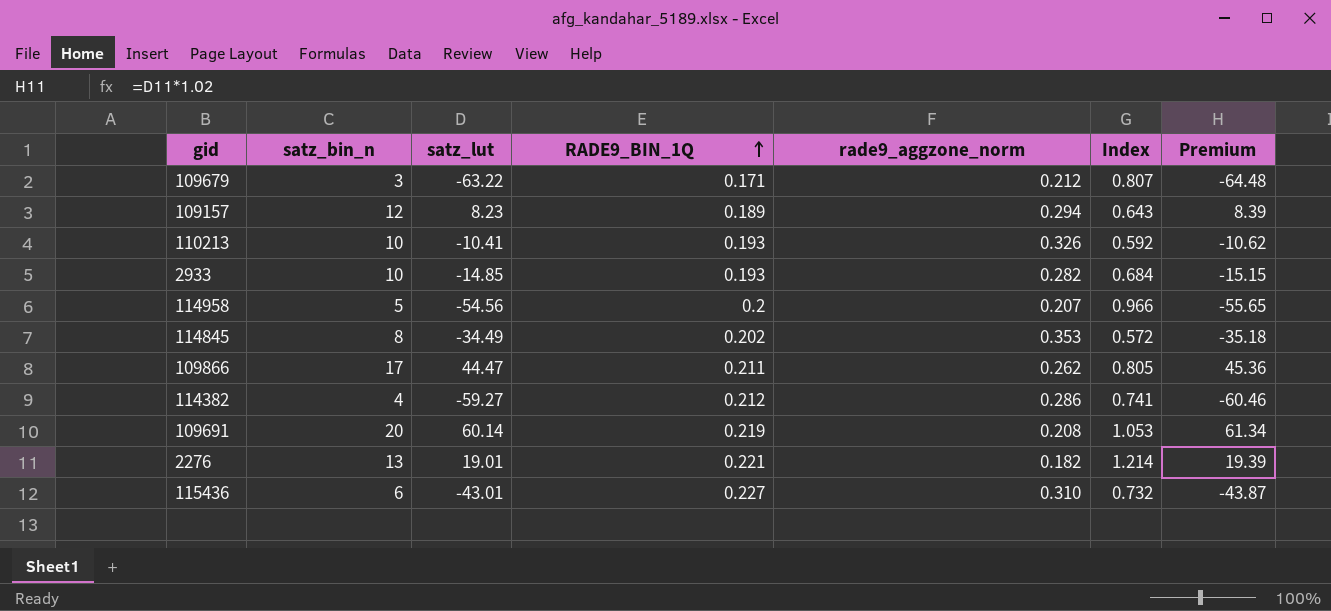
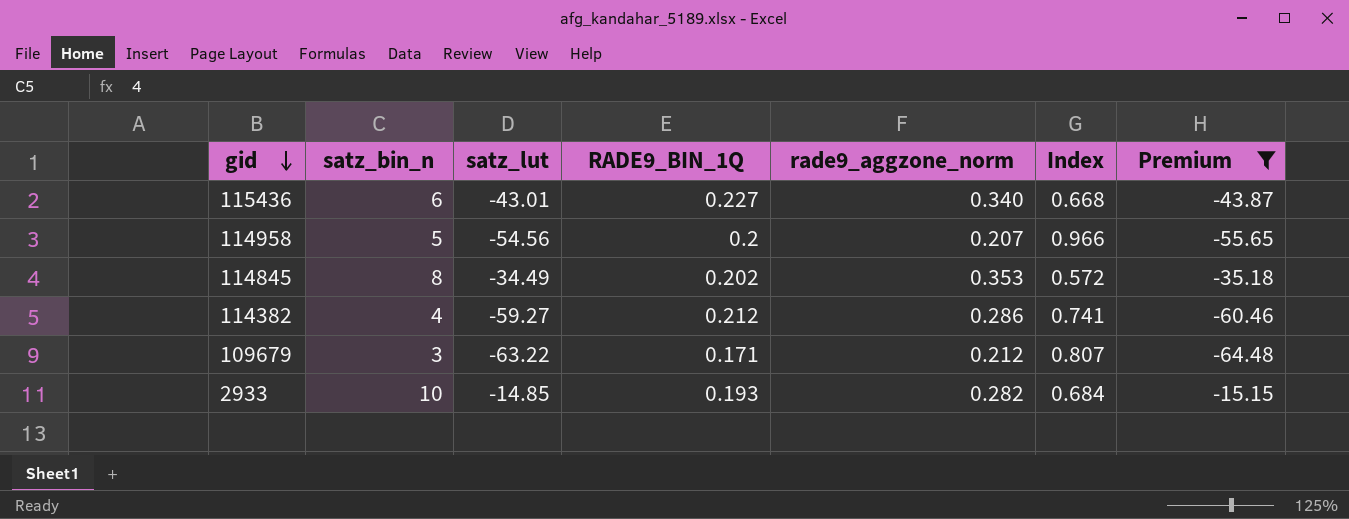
filter: none -> Premium <= -15.15
row order: RADE9_BIN_1Q ascending -> gid descending
115436 | rade9_aggzone_norm: 0.310 -> 0.340
115436 | Index: 0.732 -> 0.668

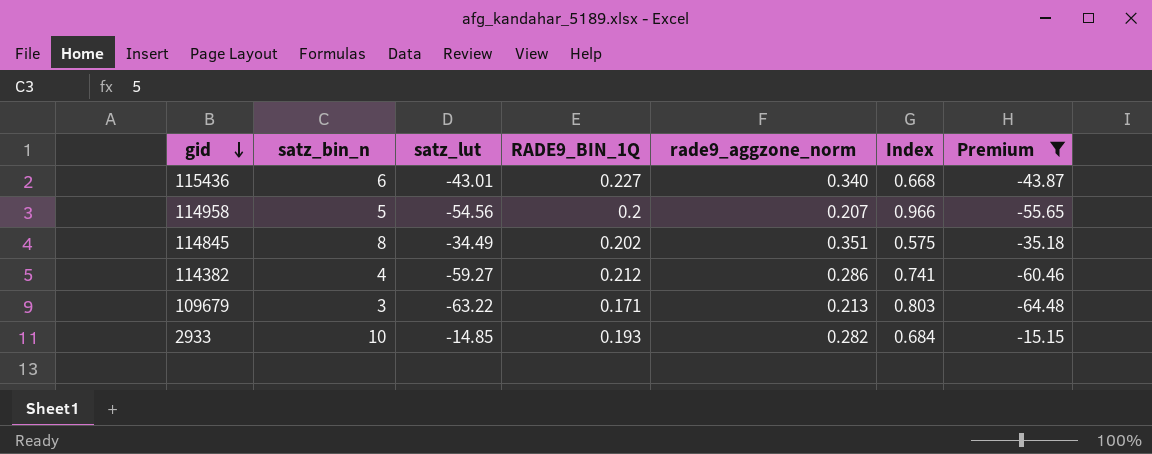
114845 | rade9_aggzone_norm: 0.353 -> 0.351
114845 | Index: 0.572 -> 0.575
109679 | rade9_aggzone_norm: 0.212 -> 0.213
109679 | Index: 0.807 -> 0.803

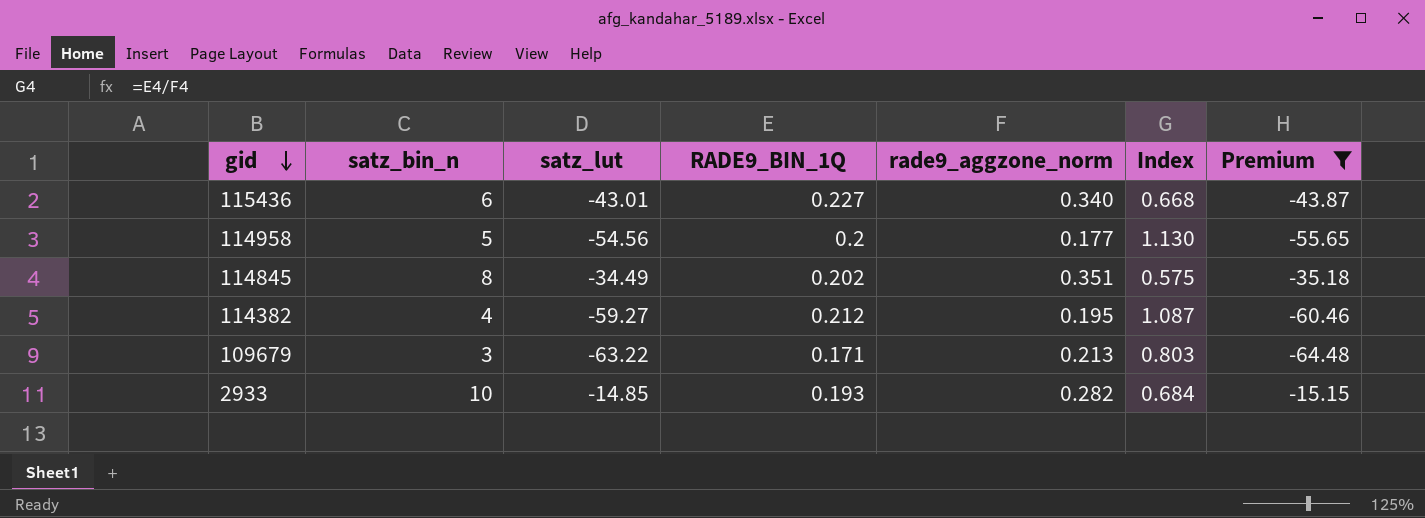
114958 | rade9_aggzone_norm: 0.207 -> 0.177
114958 | Index: 0.966 -> 1.130
114382 | rade9_aggzone_norm: 0.286 -> 0.195
114382 | Index: 0.741 -> 1.087

